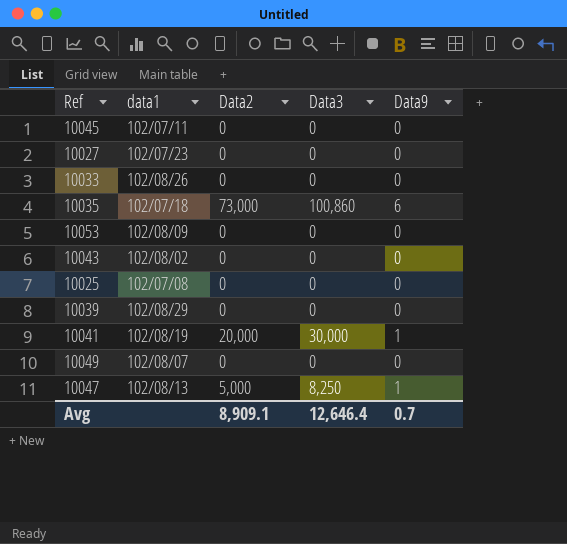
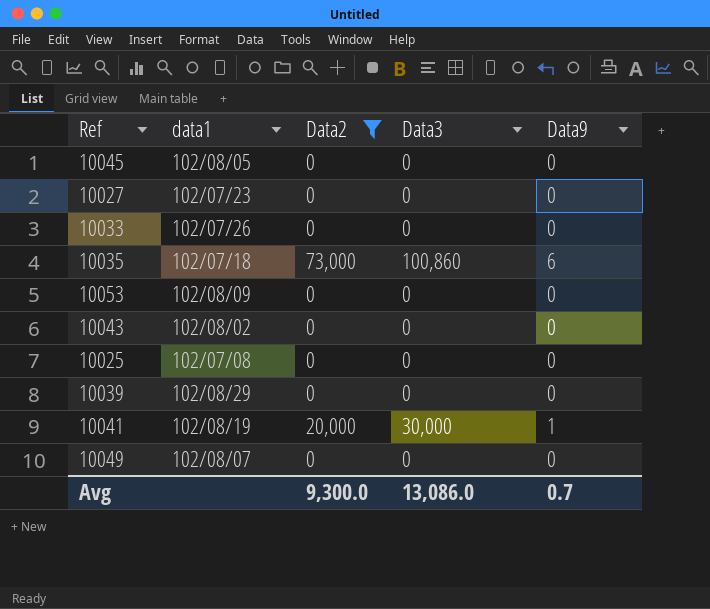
filter: none -> Data2 != 5,000
10045 | data1: 102/07/11 -> 102/08/05
10033 | data1: 102/08/26 -> 102/07/26
Avg | Data2: 8,909.1 -> 9,300.0
Avg | Data3: 12,646.4 -> 13,086.0

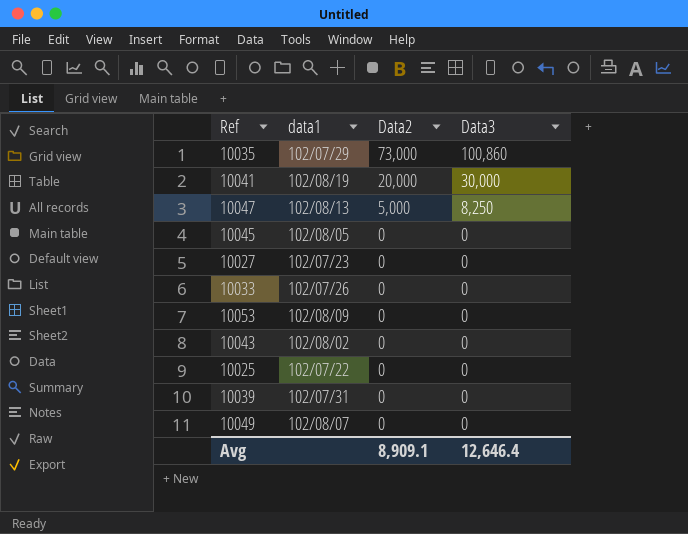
filter: Data2 != 5,000 -> none
row order: none -> Data2 descending
column Data9 | position: 5 -> none
10035 | data1: 102/07/18 -> 102/07/29
10025 | data1: 102/07/08 -> 102/07/22
10039 | data1: 102/08/29 -> 102/07/31
Avg | Data2: 9,300.0 -> 8,909.1
Avg | Data3: 13,086.0 -> 12,646.4

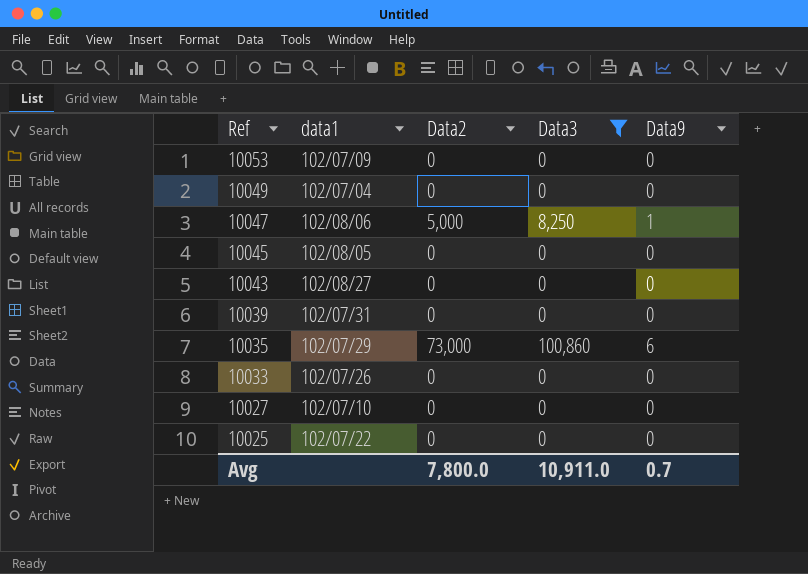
filter: none -> Data3 != 30,000
row order: Data2 descending -> Ref descending
column Data9 | position: none -> 5
10053 | data1: 102/08/09 -> 102/07/09
10049 | data1: 102/08/07 -> 102/07/04
10047 | data1: 102/08/13 -> 102/08/06
10043 | data1: 102/08/02 -> 102/08/27
10027 | data1: 102/07/23 -> 102/07/10
Avg | Data2: 8,909.1 -> 7,800.0
Avg | Data3: 12,646.4 -> 10,911.0

